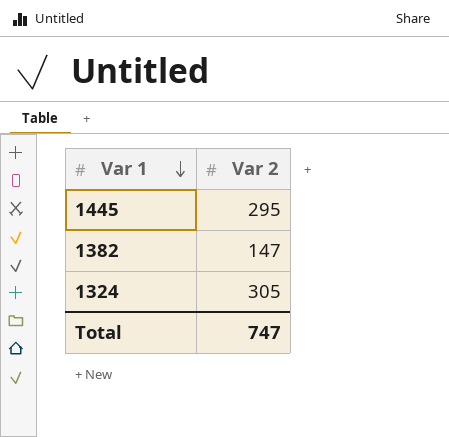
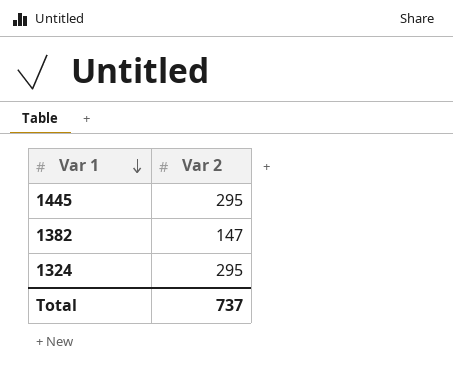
1324 | Var 2: 305 -> 295
Total | Var 2: 747 -> 737

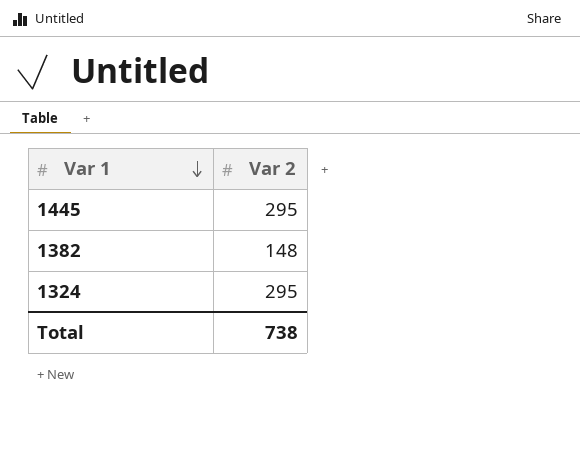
1382 | Var 2: 147 -> 148
Total | Var 2: 737 -> 738

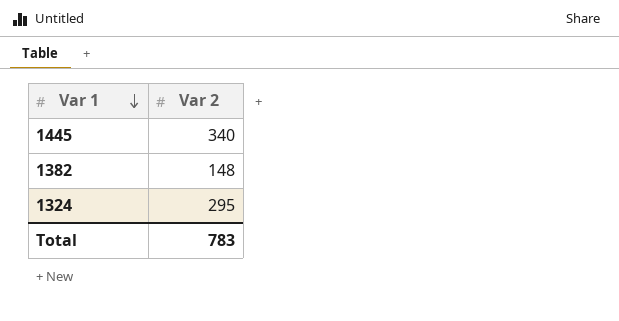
1445 | Var 2: 295 -> 340
Total | Var 2: 738 -> 783

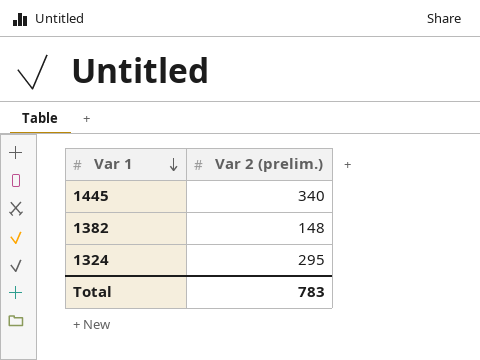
column name: Var 2 -> Var 2 (prelim.)

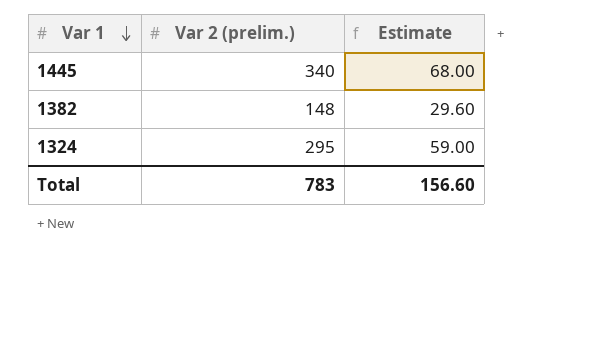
column Estimate | formula: none -> [Var 2 (prelim.)] * 0.2

